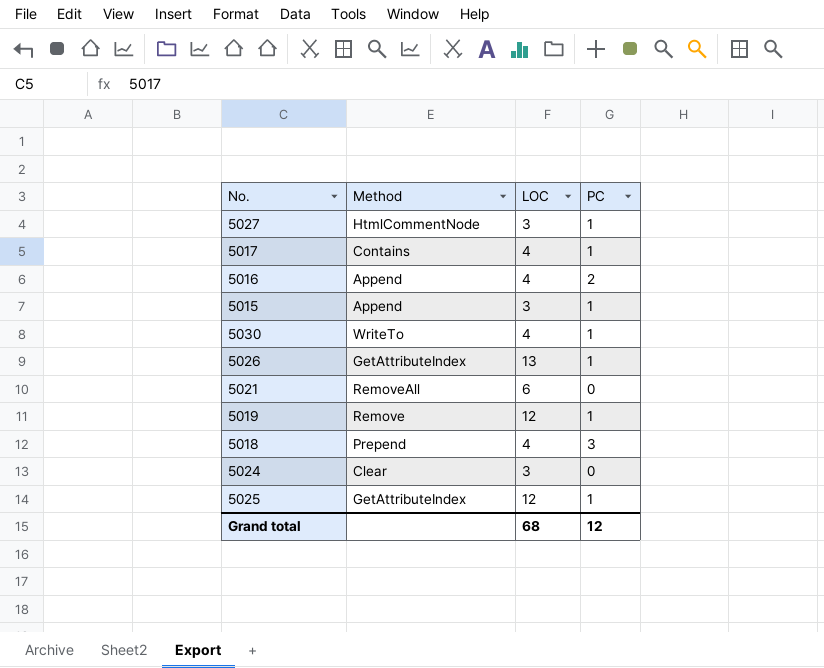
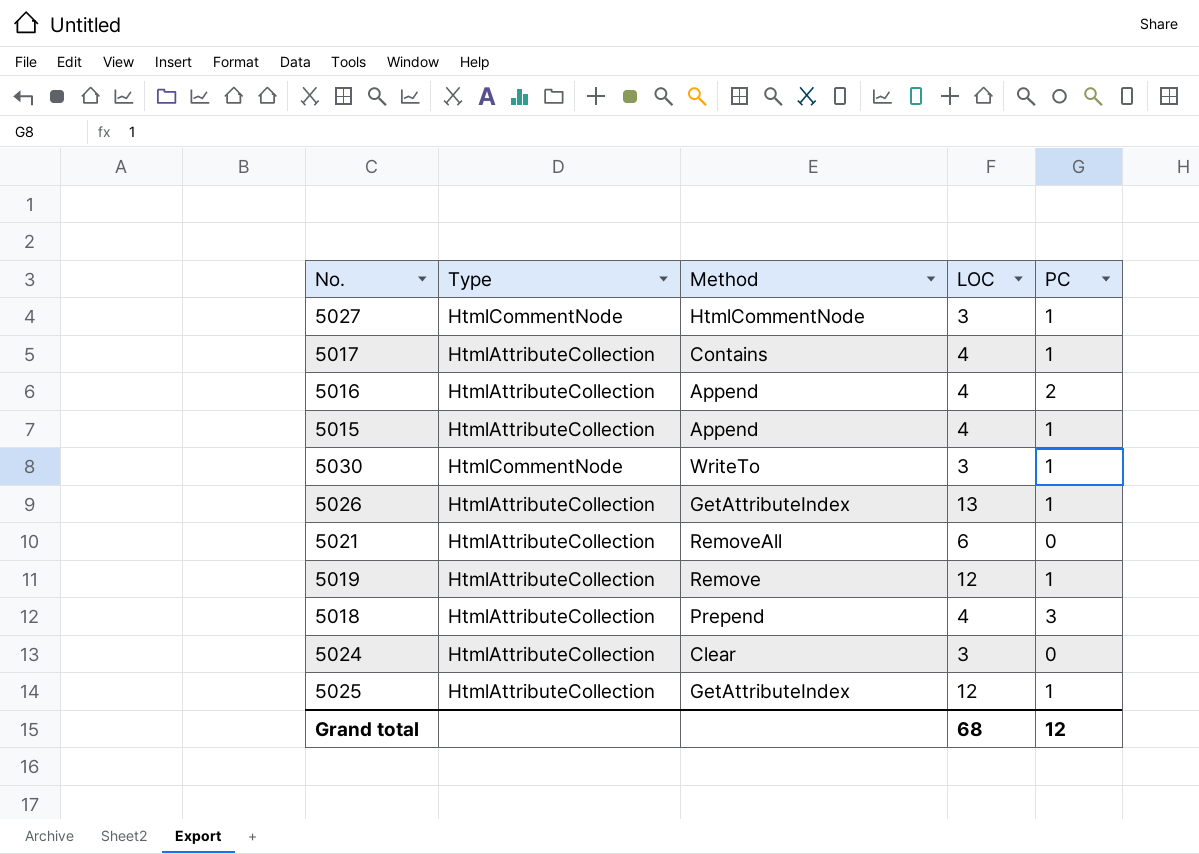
column Type | position: none -> 2
5015 | LOC: 3 -> 4
5030 | LOC: 4 -> 3

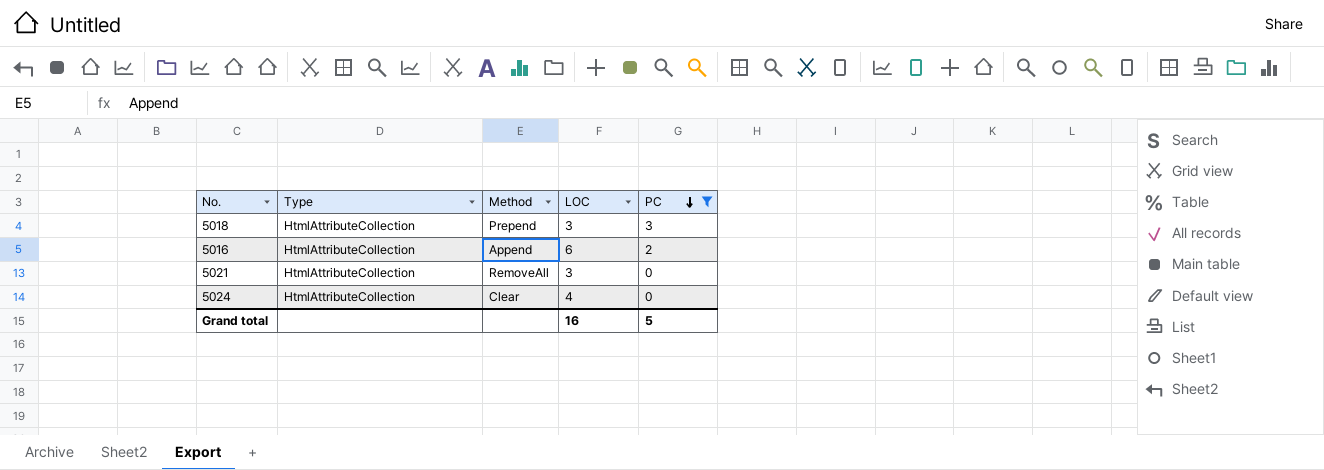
filter: none -> PC != 1
row order: none -> PC descending
5018 | LOC: 4 -> 3
5016 | LOC: 4 -> 6
5021 | LOC: 6 -> 3
5024 | LOC: 3 -> 4
Grand total | LOC: 68 -> 16
Grand total | PC: 12 -> 5

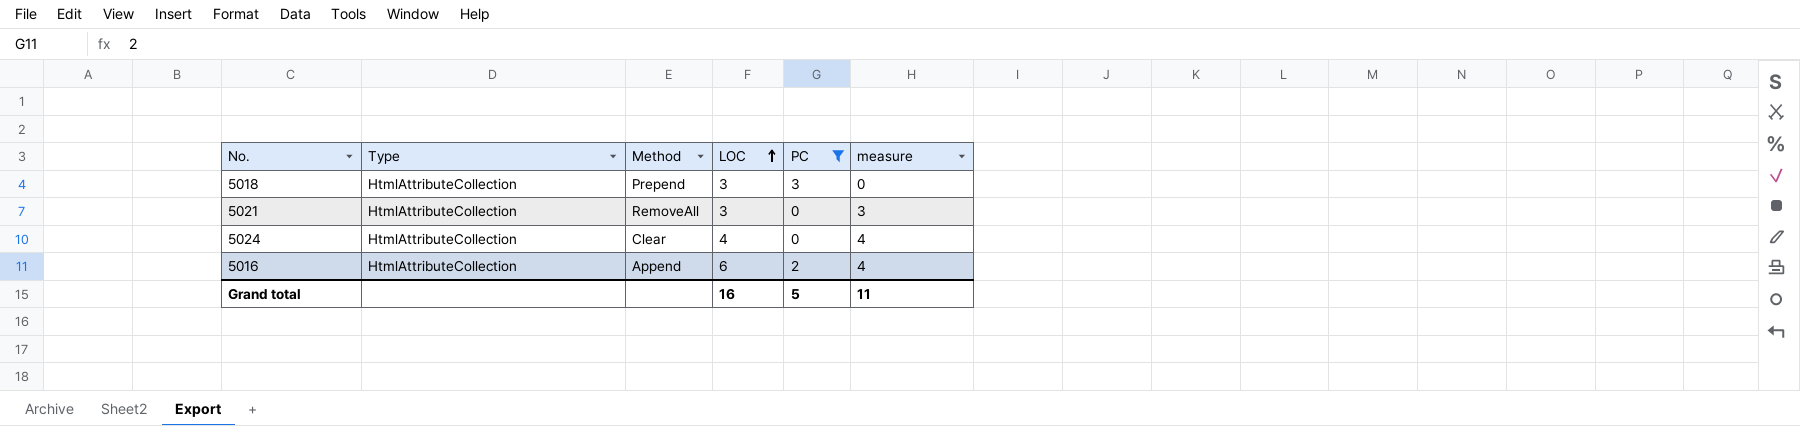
row order: PC descending -> LOC ascending
column measure | formula: none -> [LOC] - [PC]

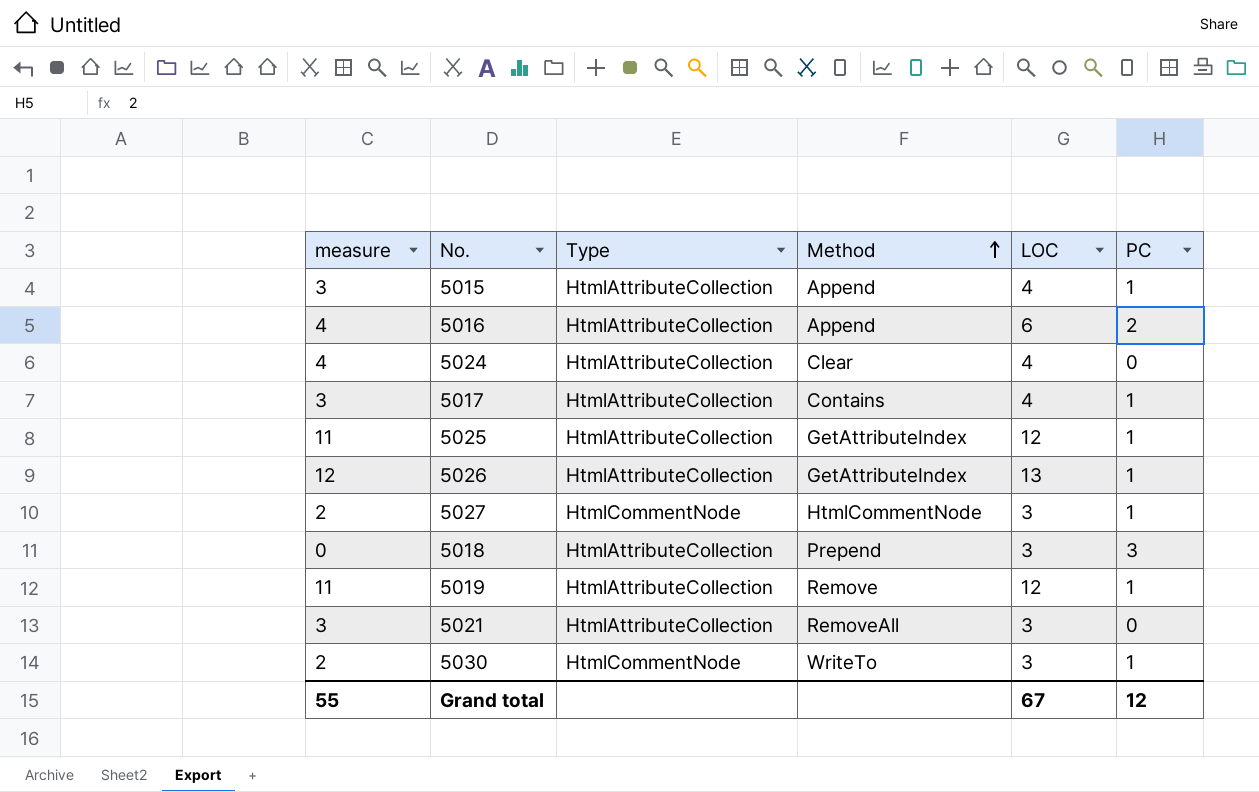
filter: PC != 1 -> none
row order: LOC ascending -> Method ascending
column measure | position: 6 -> 1
Grand total | measure: 11 -> 55
Grand total | LOC: 16 -> 67
Grand total | PC: 5 -> 12

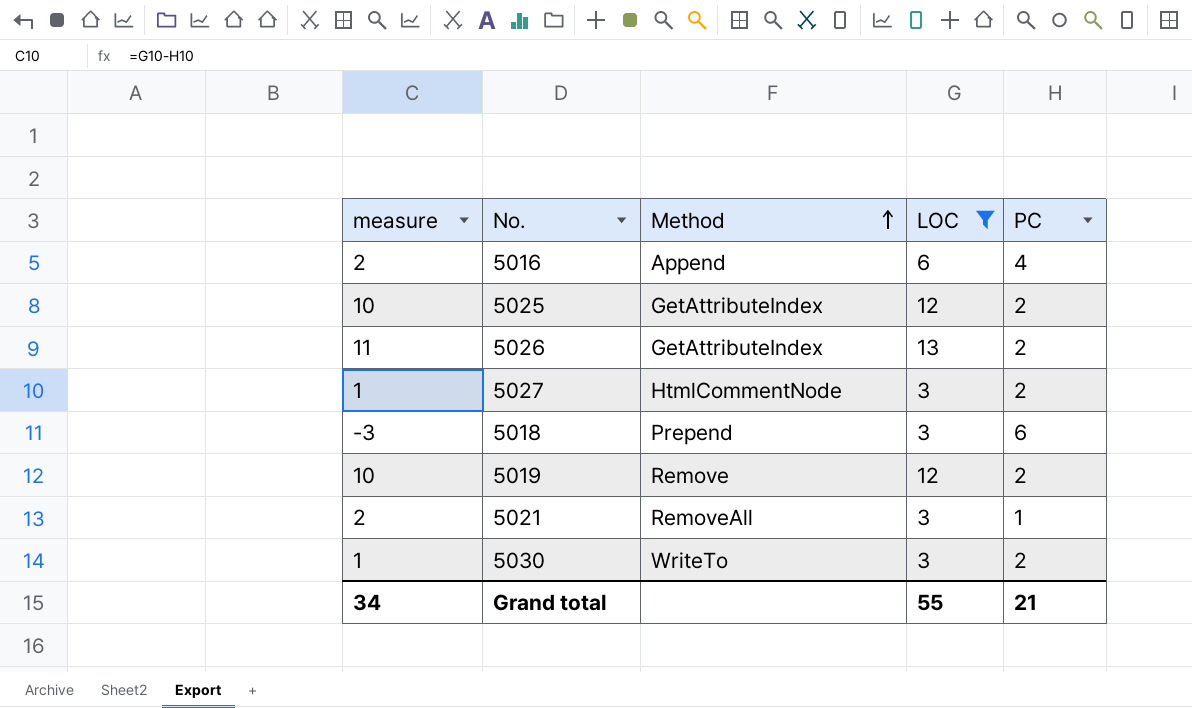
filter: none -> LOC != 4
column Type | position: 3 -> none
5016 | measure: 4 -> 2
5016 | PC: 2 -> 4
5025 | measure: 11 -> 10
5025 | PC: 1 -> 2
5026 | measure: 12 -> 11
5026 | PC: 1 -> 2
5027 | measure: 2 -> 1
5027 | PC: 1 -> 2
5018 | measure: 0 -> -3
5018 | PC: 3 -> 6
5019 | measure: 11 -> 10
5019 | PC: 1 -> 2
5021 | measure: 3 -> 2
5021 | PC: 0 -> 1
5030 | measure: 2 -> 1
5030 | PC: 1 -> 2
Grand total | measure: 55 -> 34
Grand total | LOC: 67 -> 55
Grand total | PC: 12 -> 21

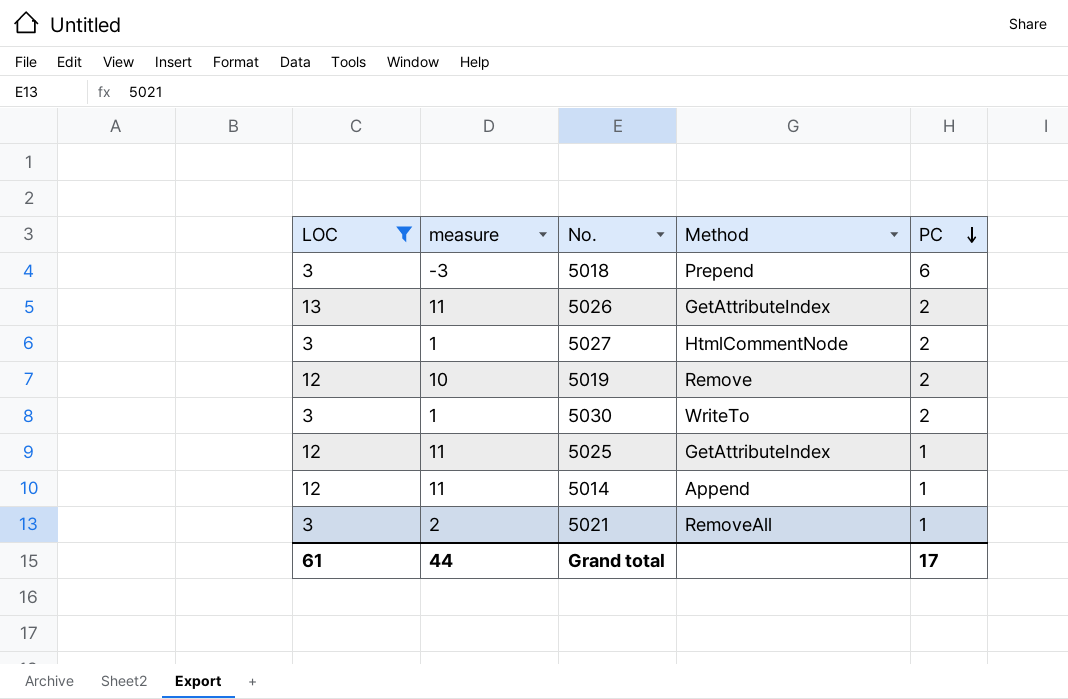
row order: Method ascending -> PC descending
column LOC | position: 4 -> 1
row 5016: 2 | Append | 6 | 4 -> none
5025 | measure: 10 -> 11
5025 | PC: 2 -> 1
row 5014: none -> 12 | 11 | Append | 1
Grand total | LOC: 55 -> 61
Grand total | measure: 34 -> 44
Grand total | PC: 21 -> 17

